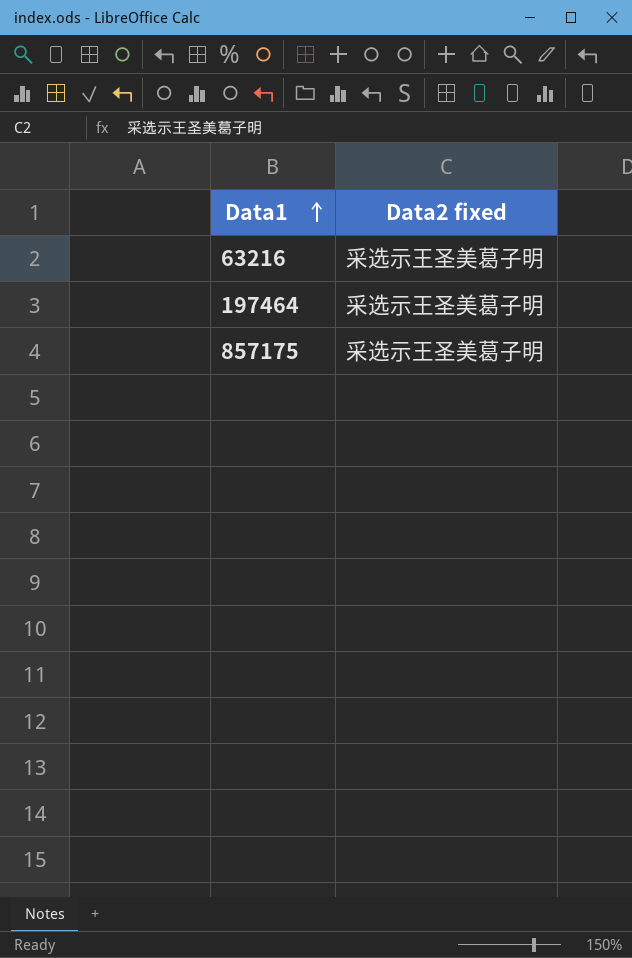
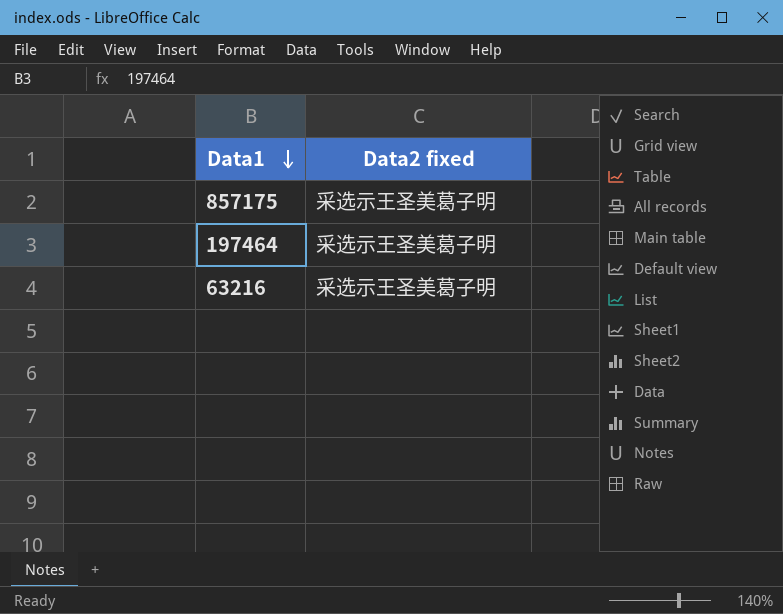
row order: Data1 ascending -> Data1 descending

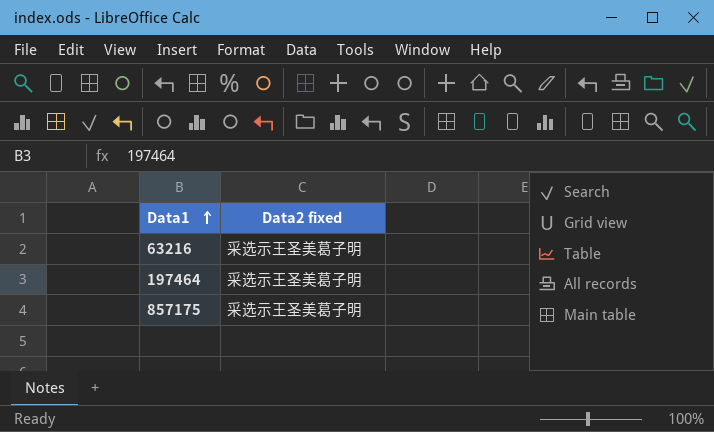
row order: Data1 descending -> Data1 ascending

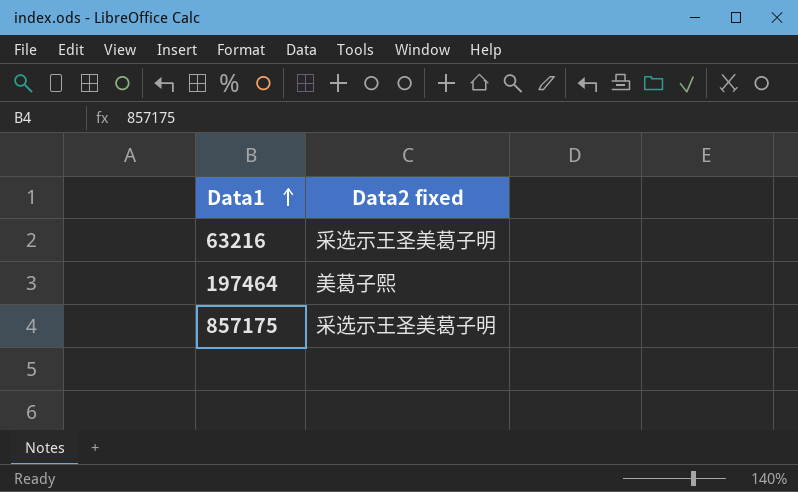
197464 | Data2 fixed: 采选示王圣美葛子明 -> 美葛子熙

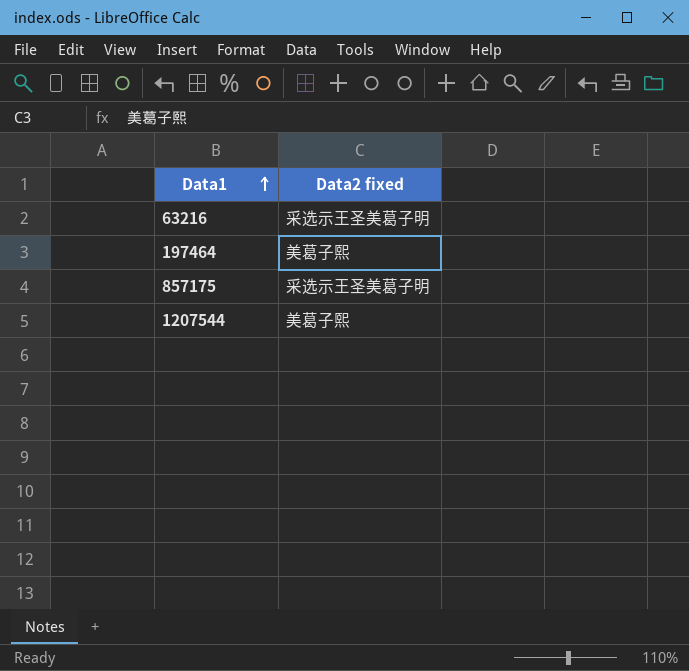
row 1207544: none -> 美葛子熙

